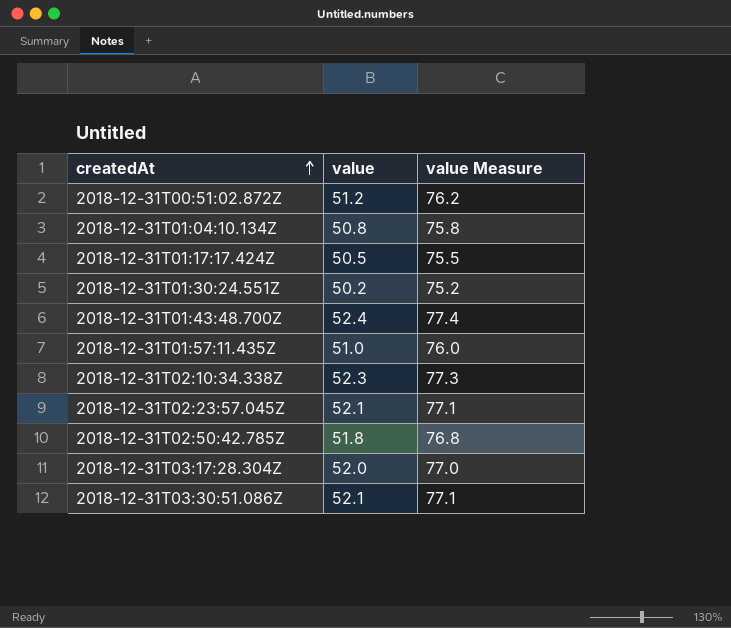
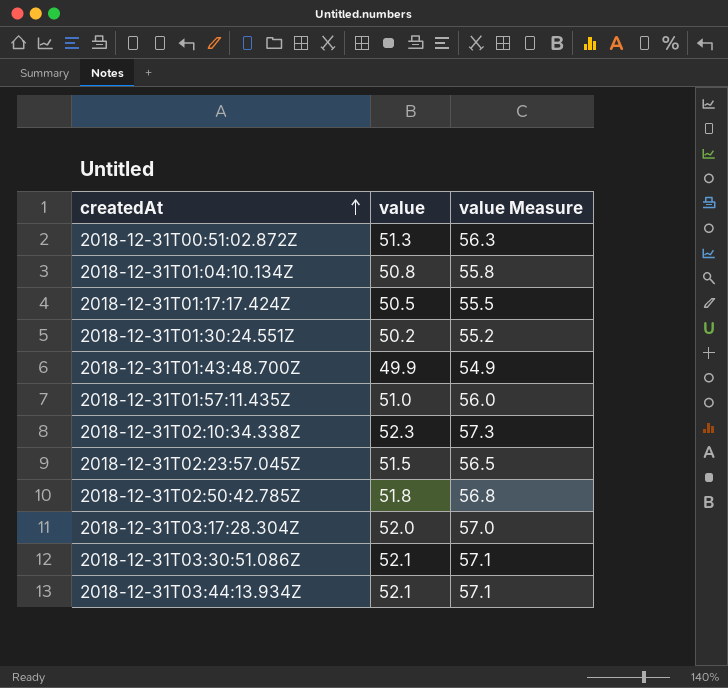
column value Measure | formula: [value] + 25 -> [value] + 5
2018-12-31T00:51:02.872Z | value: 51.2 -> 51.3
2018-12-31T01:43:48.700Z | value: 52.4 -> 49.9
2018-12-31T02:23:57.045Z | value: 52.1 -> 51.5
row 2018-12-31T03:44:13.934Z: none -> 52.1 | 57.1

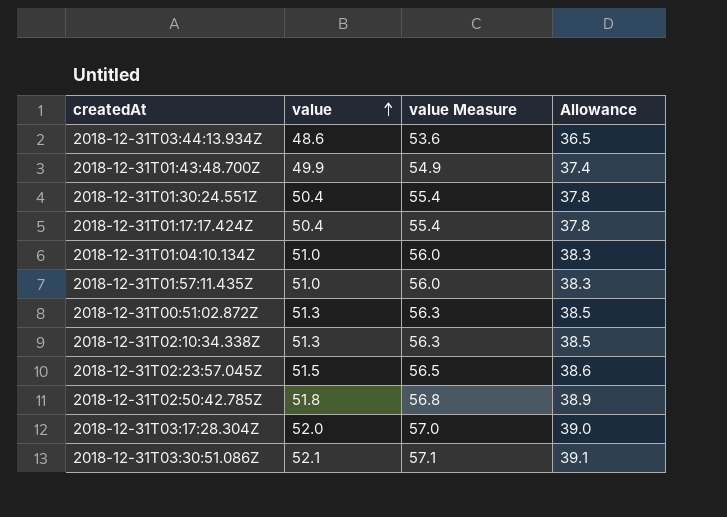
row order: createdAt ascending -> value ascending
column Allowance | formula: none -> [value] * 0.75
2018-12-31T03:44:13.934Z | value: 52.1 -> 48.6
2018-12-31T03:44:13.934Z | value Measure: 57.1 -> 53.6
2018-12-31T01:30:24.551Z | value: 50.2 -> 50.4
2018-12-31T01:30:24.551Z | value Measure: 55.2 -> 55.4
2018-12-31T01:17:17.424Z | value: 50.5 -> 50.4
2018-12-31T01:17:17.424Z | value Measure: 55.5 -> 55.4
2018-12-31T01:04:10.134Z | value: 50.8 -> 51.0
2018-12-31T01:04:10.134Z | value Measure: 55.8 -> 56.0
2018-12-31T02:10:34.338Z | value: 52.3 -> 51.3
2018-12-31T02:10:34.338Z | value Measure: 57.3 -> 56.3

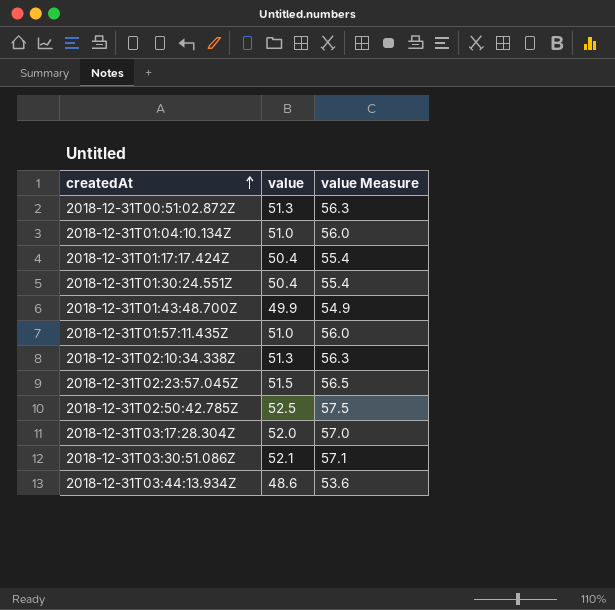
row order: value ascending -> createdAt ascending
column Allowance | formula: [value] * 0.75 -> none
2018-12-31T02:50:42.785Z | value: 51.8 -> 52.5
2018-12-31T02:50:42.785Z | value Measure: 56.8 -> 57.5

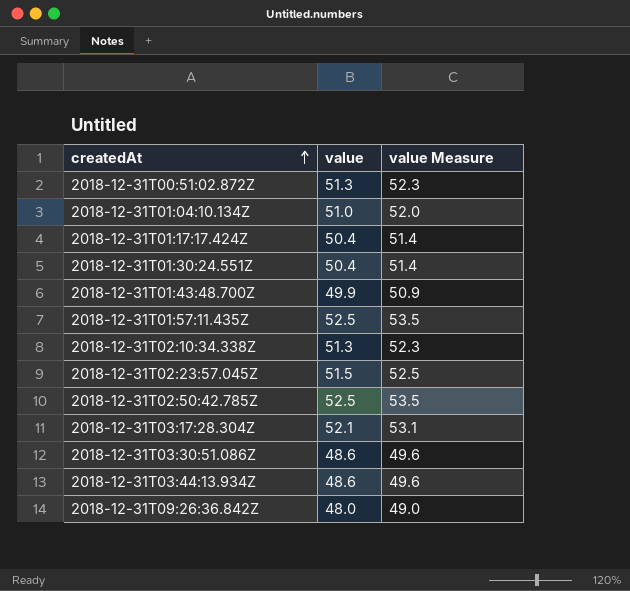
column value Measure | formula: [value] + 5 -> [value] + 1
2018-12-31T01:57:11.435Z | value: 51.0 -> 52.5
2018-12-31T03:17:28.304Z | value: 52.0 -> 52.1
2018-12-31T03:30:51.086Z | value: 52.1 -> 48.6
row 2018-12-31T09:26:36.842Z: none -> 48.0 | 49.0

